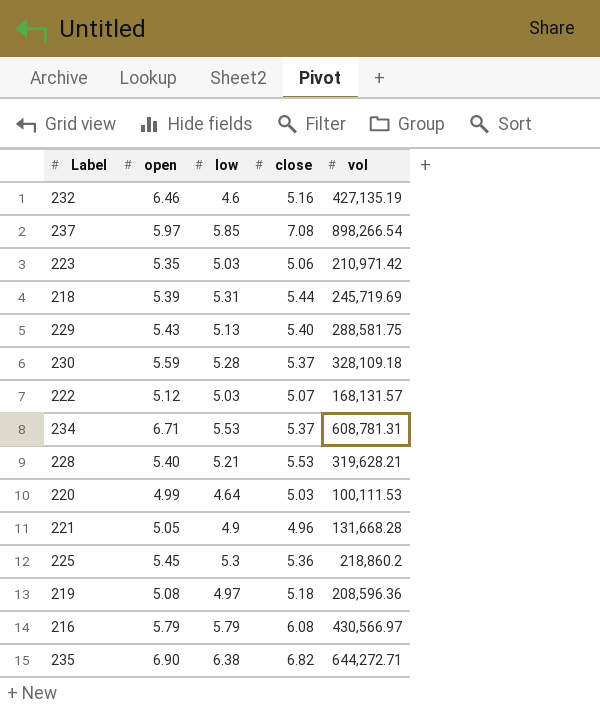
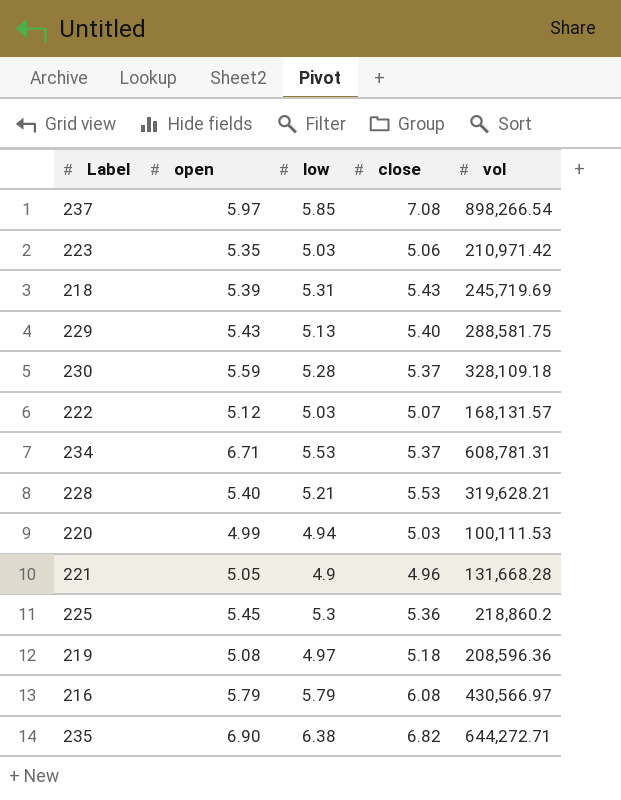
row 232: 6.46 | 4.6 | 5.16 | 427,135.19 -> none
218 | close: 5.44 -> 5.43
220 | low: 4.64 -> 4.94

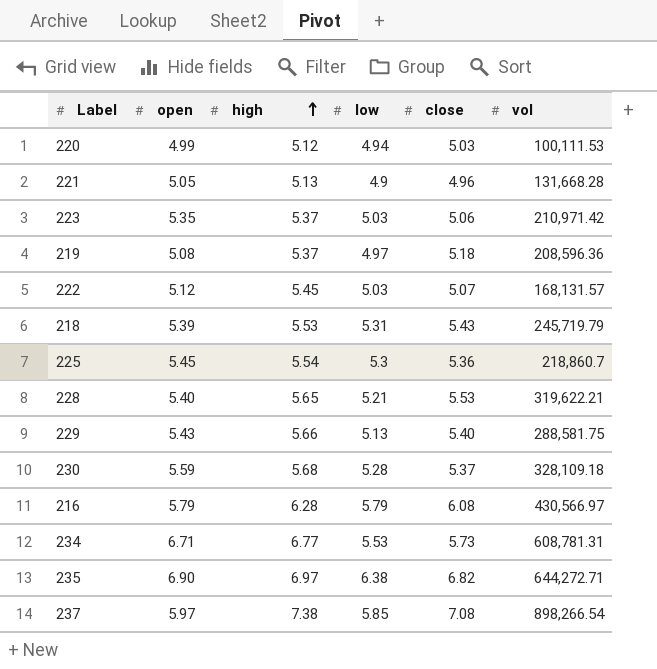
row order: none -> high ascending
column high | position: none -> 3
218 | vol: 245,719.69 -> 245,719.79
225 | vol: 218,860.2 -> 218,860.7
228 | vol: 319,628.21 -> 319,622.21
234 | close: 5.37 -> 5.73

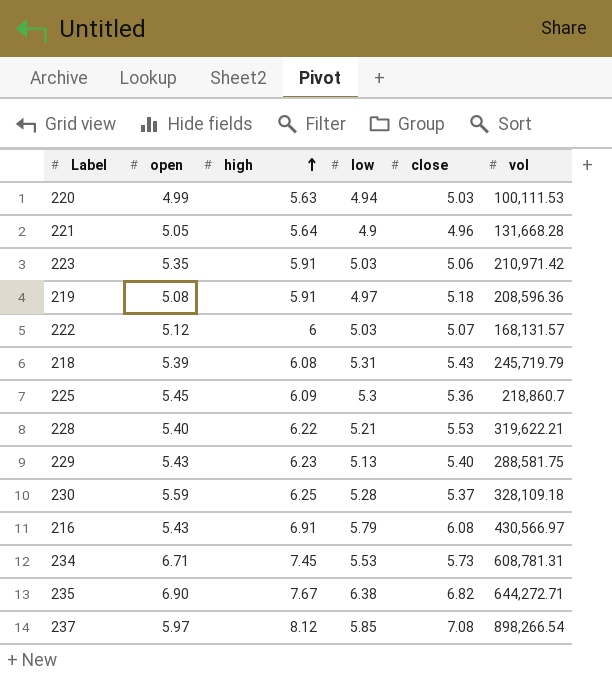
220 | high: 5.12 -> 5.63
221 | high: 5.13 -> 5.64
223 | high: 5.37 -> 5.91
219 | high: 5.37 -> 5.91
222 | high: 5.45 -> 6
218 | high: 5.53 -> 6.08
225 | high: 5.54 -> 6.09
228 | high: 5.65 -> 6.22
229 | high: 5.66 -> 6.23
230 | high: 5.68 -> 6.25
216 | open: 5.79 -> 5.43
216 | high: 6.28 -> 6.91
234 | high: 6.77 -> 7.45
235 | high: 6.97 -> 7.67
237 | high: 7.38 -> 8.12

